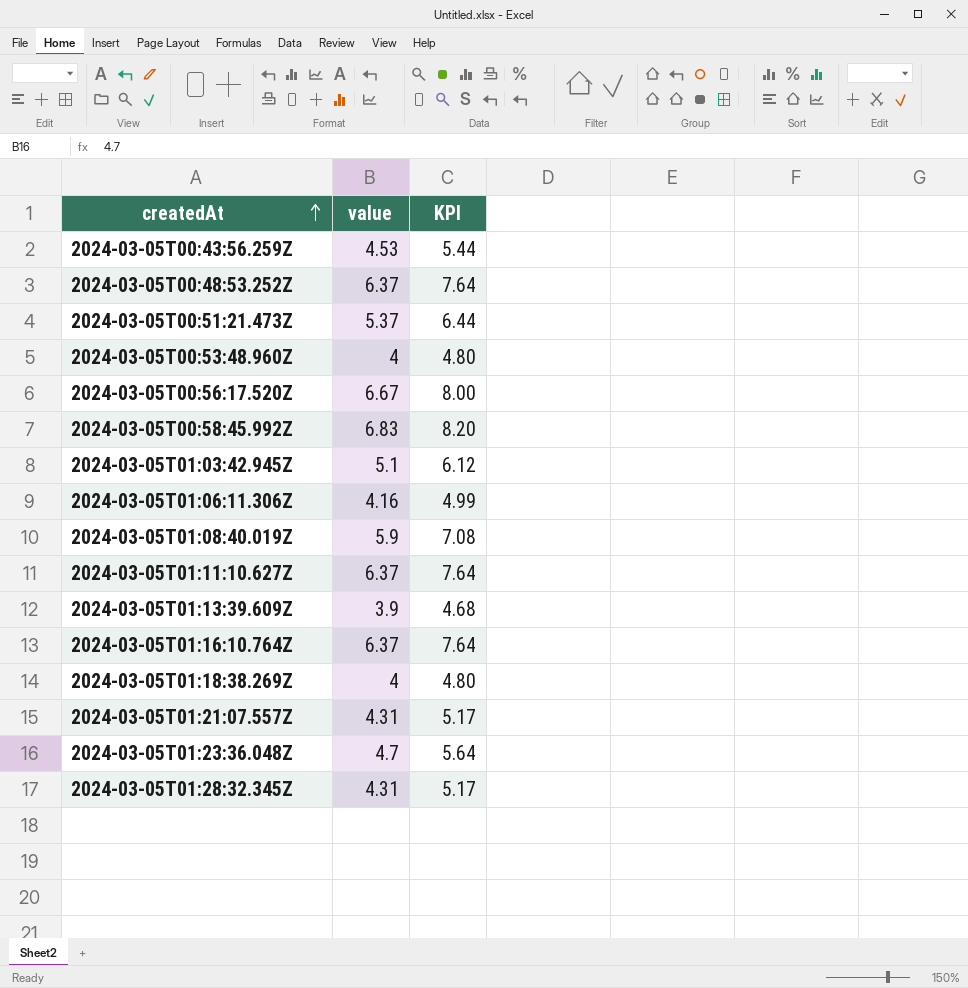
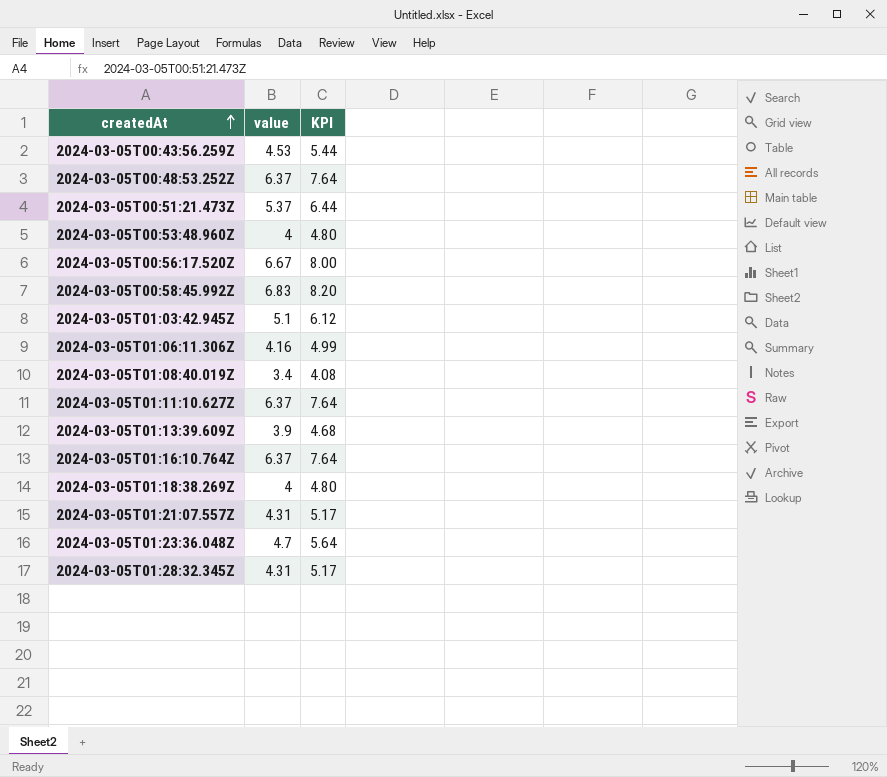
2024-03-05T01:08:40.019Z | value: 5.9 -> 3.4
2024-03-05T01:08:40.019Z | KPI: 7.08 -> 4.08

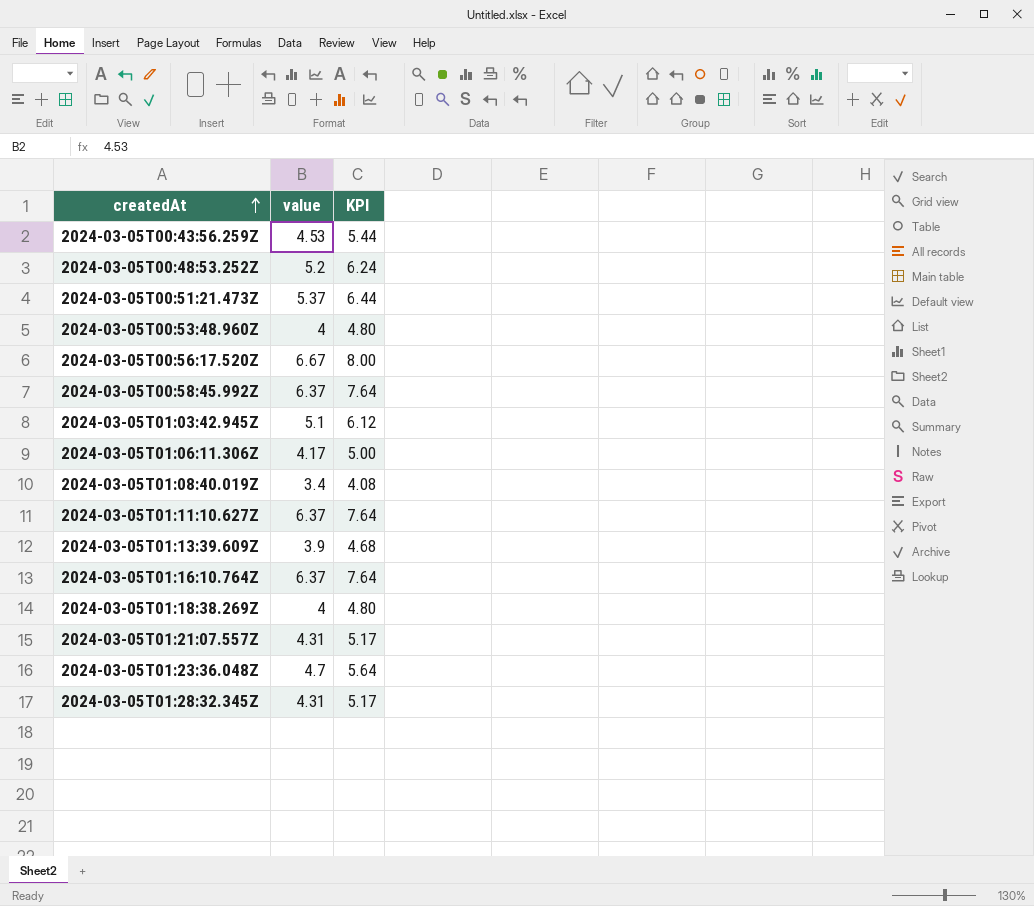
2024-03-05T00:48:53.252Z | value: 6.37 -> 5.2
2024-03-05T00:48:53.252Z | KPI: 7.64 -> 6.24
2024-03-05T00:58:45.992Z | value: 6.83 -> 6.37
2024-03-05T00:58:45.992Z | KPI: 8.20 -> 7.64
2024-03-05T01:06:11.306Z | value: 4.16 -> 4.17
2024-03-05T01:06:11.306Z | KPI: 4.99 -> 5.00

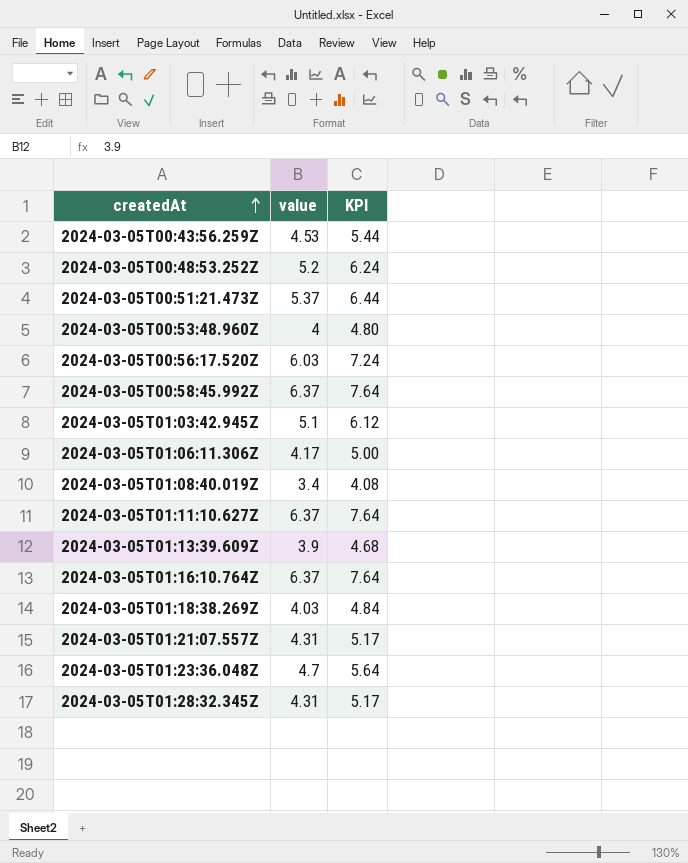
2024-03-05T00:56:17.520Z | value: 6.67 -> 6.03
2024-03-05T00:56:17.520Z | KPI: 8.00 -> 7.24
2024-03-05T01:18:38.269Z | value: 4 -> 4.03
2024-03-05T01:18:38.269Z | KPI: 4.80 -> 4.84

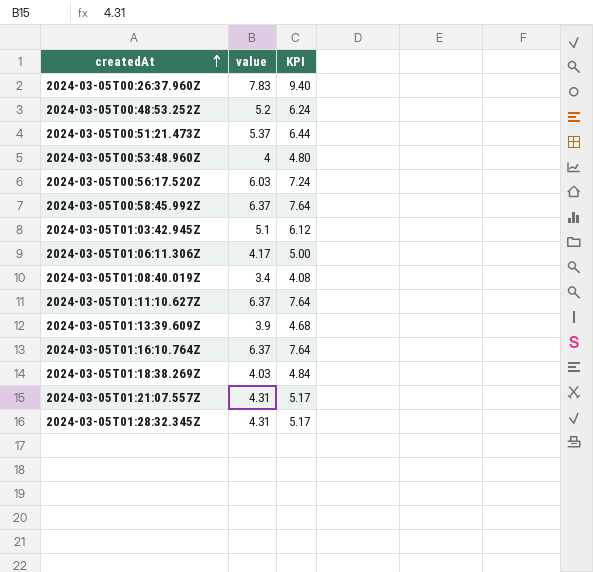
row 2024-03-05T00:43:56.259Z: 4.53 | 5.44 -> none
row 2024-03-05T01:23:36.048Z: 4.7 | 5.64 -> none
row 2024-03-05T00:26:37.960Z: none -> 7.83 | 9.40

